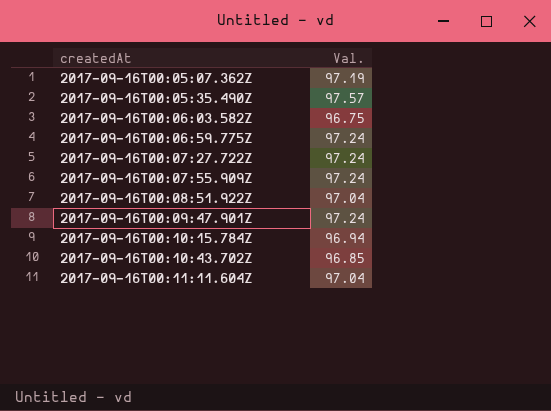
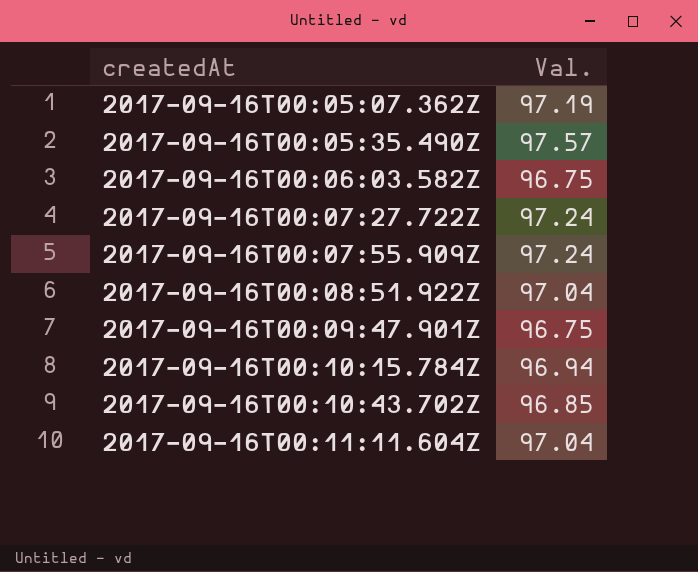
row 2017-09-16T00:06:59.775Z: 97.24 -> none
2017-09-16T00:09:47.901Z | Val.: 97.24 -> 96.75

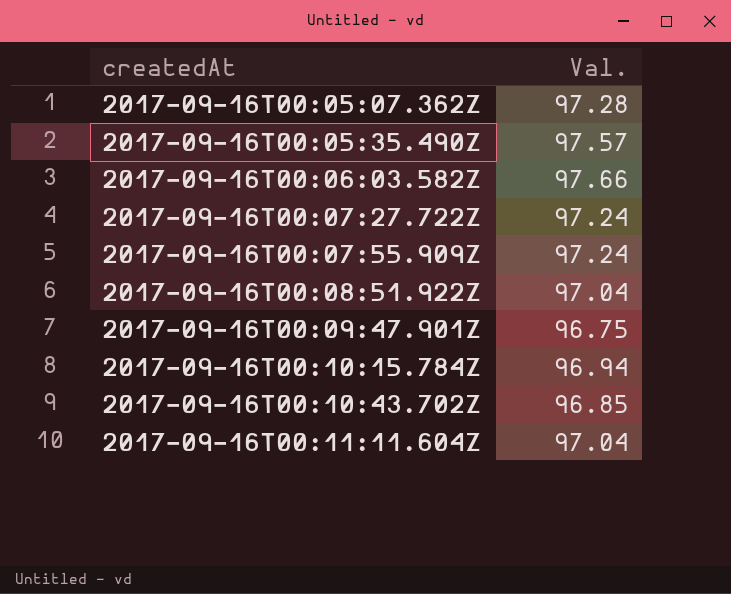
2017-09-16T00:05:07.362Z | Val.: 97.19 -> 97.28
2017-09-16T00:06:03.582Z | Val.: 96.75 -> 97.66

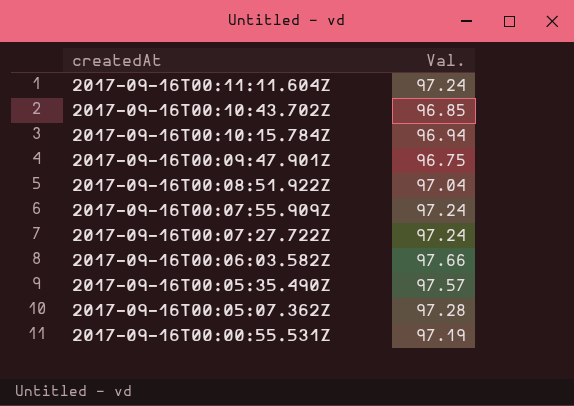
row order: createdAt ascending -> createdAt descending
2017-09-16T00:11:11.604Z | Val.: 97.04 -> 97.24
row 2017-09-16T00:00:55.531Z: none -> 97.19

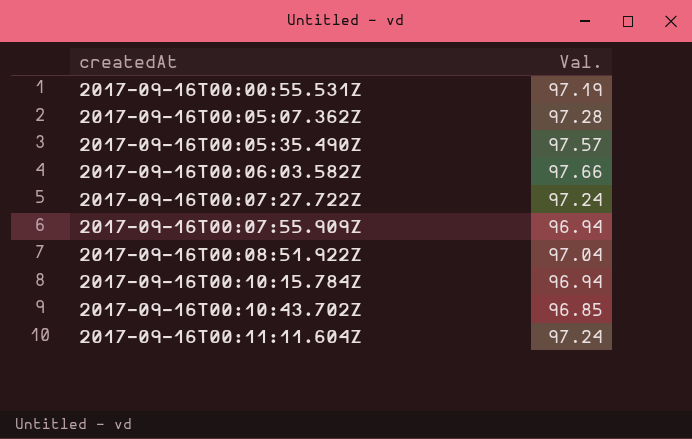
row order: createdAt descending -> createdAt ascending
row 2017-09-16T00:09:47.901Z: 96.75 -> none
2017-09-16T00:07:55.909Z | Val.: 97.24 -> 96.94

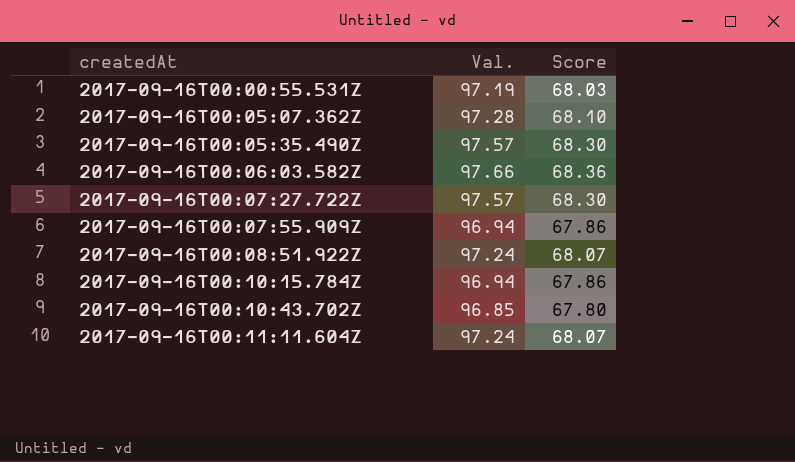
column Score | formula: none -> [Val.] * 0.7
2017-09-16T00:07:27.722Z | Val.: 97.24 -> 97.57
2017-09-16T00:08:51.922Z | Val.: 97.04 -> 97.24

